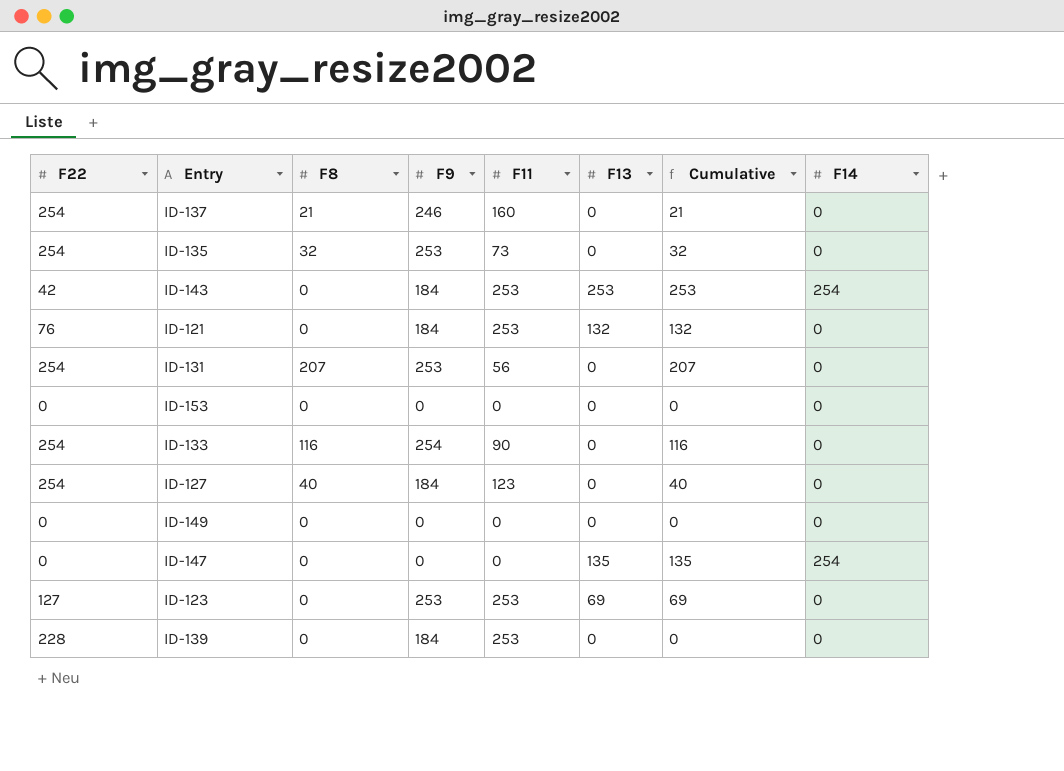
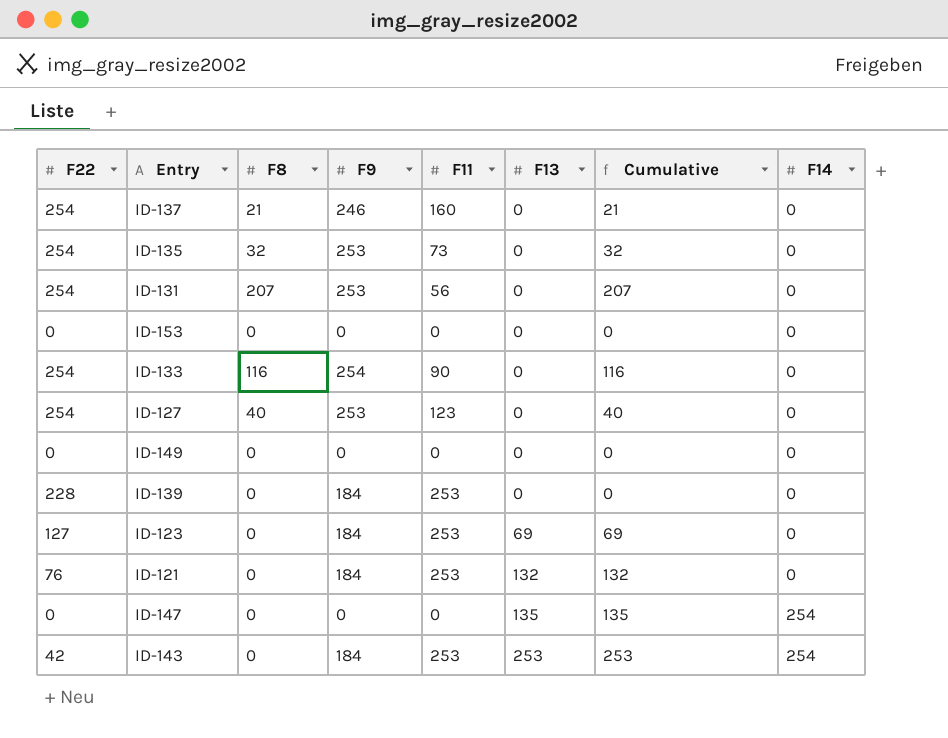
row order: none -> F13 ascending
ID-127 | F9: 184 -> 253
ID-123 | F9: 253 -> 184

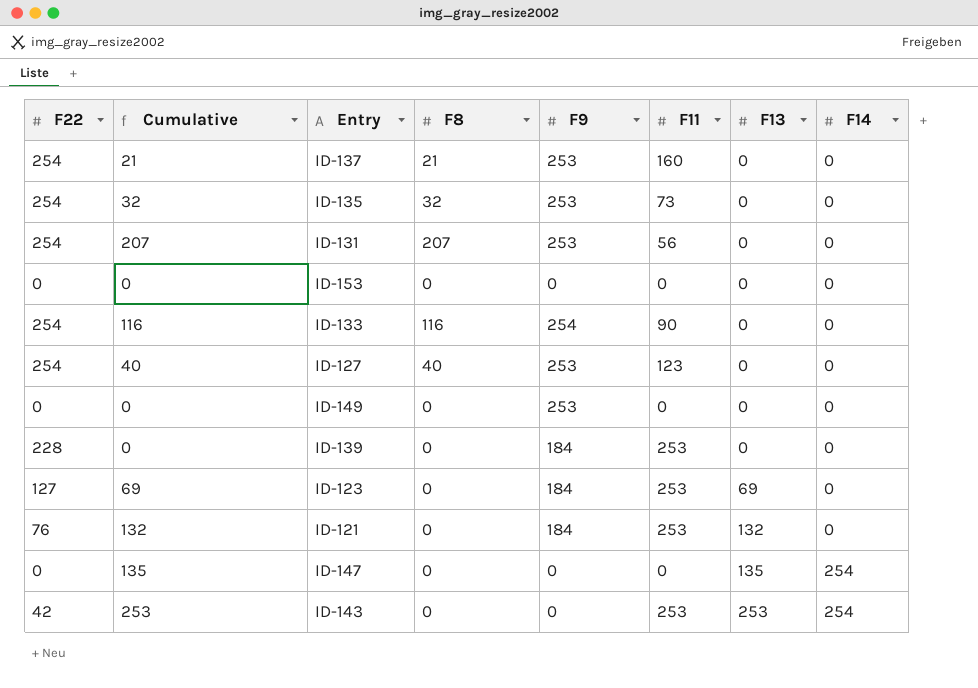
column Cumulative | position: 7 -> 2
ID-137 | F9: 246 -> 253
ID-149 | F9: 0 -> 253
ID-143 | F9: 184 -> 0

